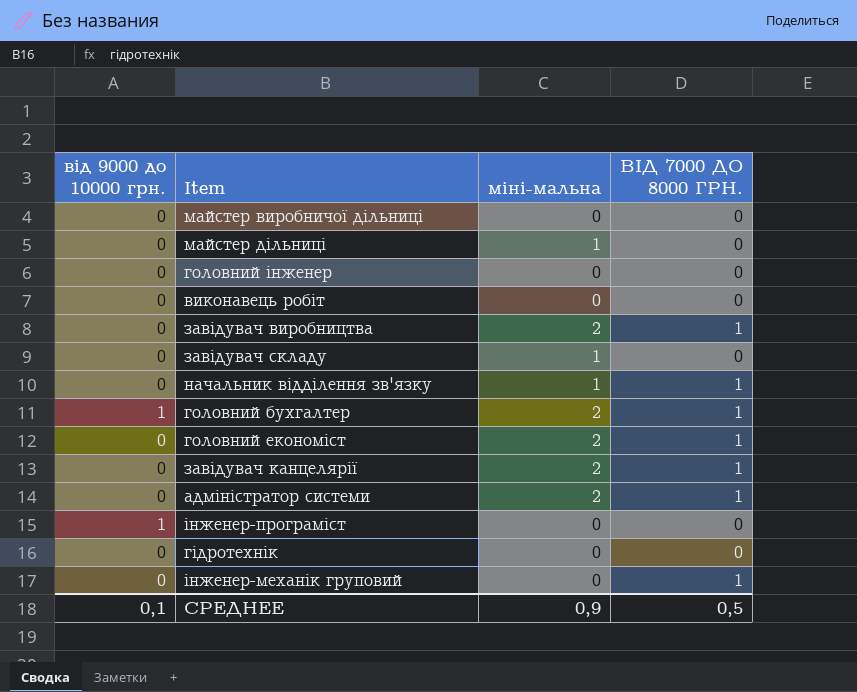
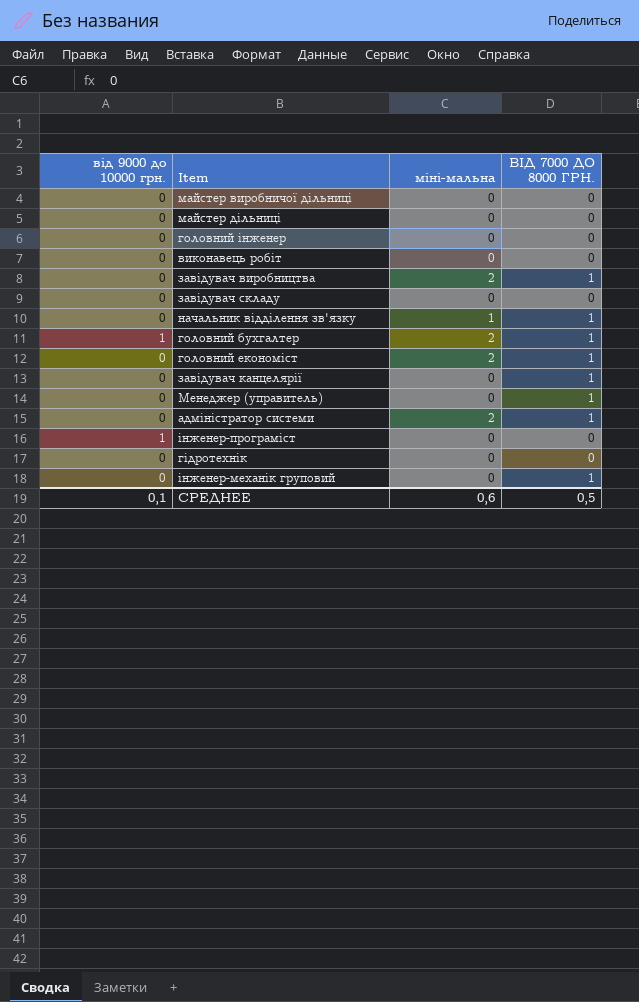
майстер дільниці | міні-мальна: 1 -> 0
завідувач складу | міні-мальна: 1 -> 0
завідувач канцелярії | міні-мальна: 2 -> 0
row Менеджер (управитель): none -> 0 | 0 | 1
СРЕДНЕЕ | міні-мальна: 0,9 -> 0,6

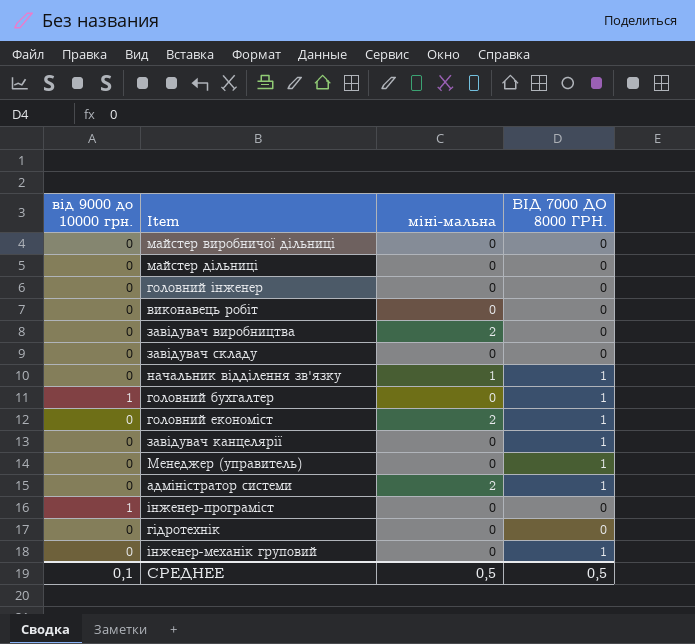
завідувач виробництва | ВІД 7000 ДО 8000 ГРН.: 1 -> 0
головний бухгалтер | міні-мальна: 2 -> 0
СРЕДНЕЕ | міні-мальна: 0,6 -> 0,5

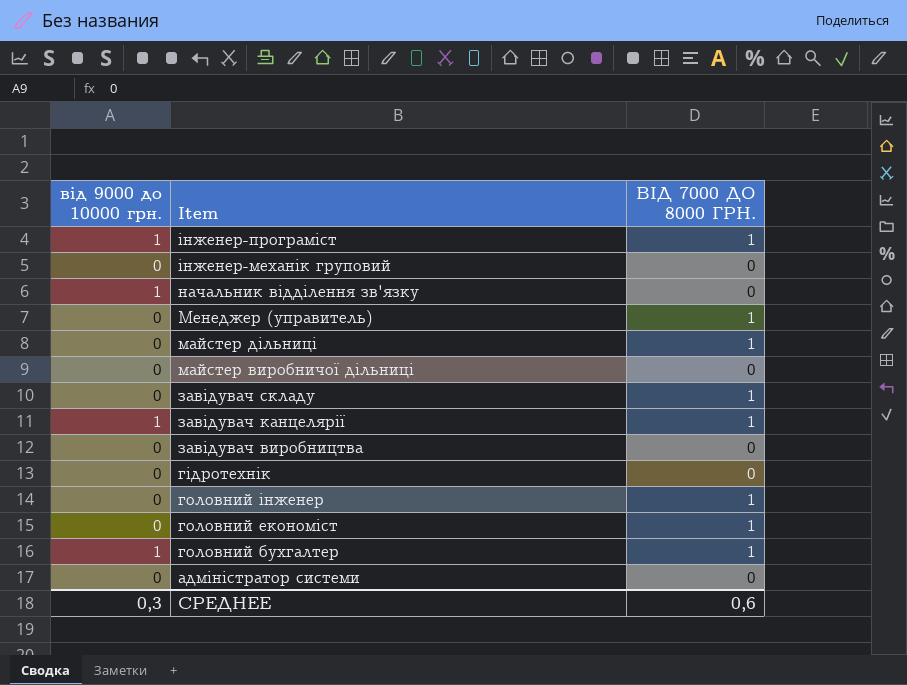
row order: none -> Item descending
column міні-мальна | position: 3 -> none
row виконавець робіт: 0 | 0 | 0 -> none
інженер-програміст | ВІД 7000 ДО 8000 ГРН.: 0 -> 1
інженер-механік груповий | ВІД 7000 ДО 8000 ГРН.: 1 -> 0
начальник відділення зв'язку | від 9000 до 10000 грн.: 0 -> 1
начальник відділення зв'язку | ВІД 7000 ДО 8000 ГРН.: 1 -> 0
майстер дільниці | ВІД 7000 ДО 8000 ГРН.: 0 -> 1
завідувач складу | ВІД 7000 ДО 8000 ГРН.: 0 -> 1
завідувач канцелярії | від 9000 до 10000 грн.: 0 -> 1
головний інженер | ВІД 7000 ДО 8000 ГРН.: 0 -> 1
адміністратор системи | ВІД 7000 ДО 8000 ГРН.: 1 -> 0
СРЕДНЕЕ | від 9000 до 10000 грн.: 0,1 -> 0,3
СРЕДНЕЕ | ВІД 7000 ДО 8000 ГРН.: 0,5 -> 0,6

